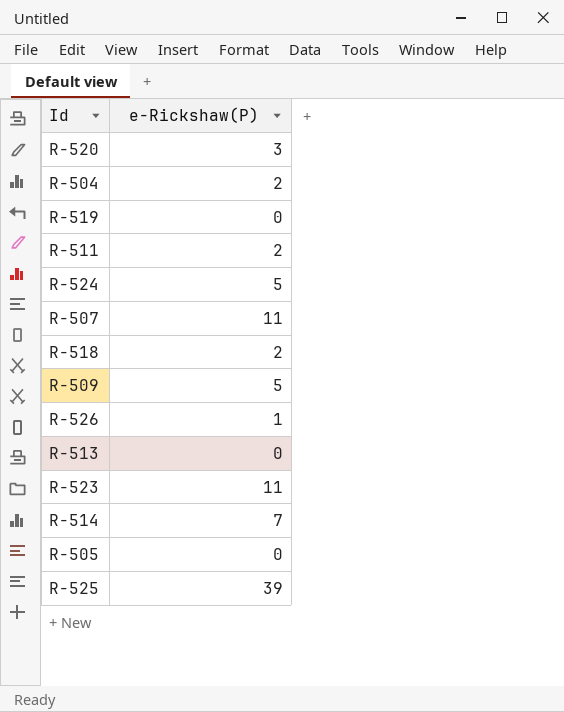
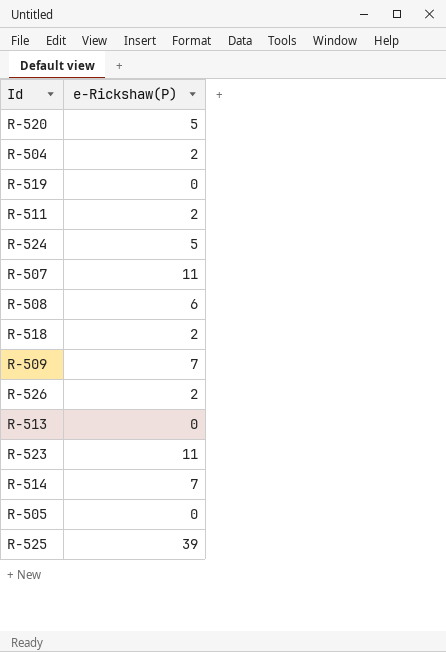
R-520 | e-Rickshaw(P): 3 -> 5
row R-508: none -> 6
R-509 | e-Rickshaw(P): 5 -> 7
R-526 | e-Rickshaw(P): 1 -> 2

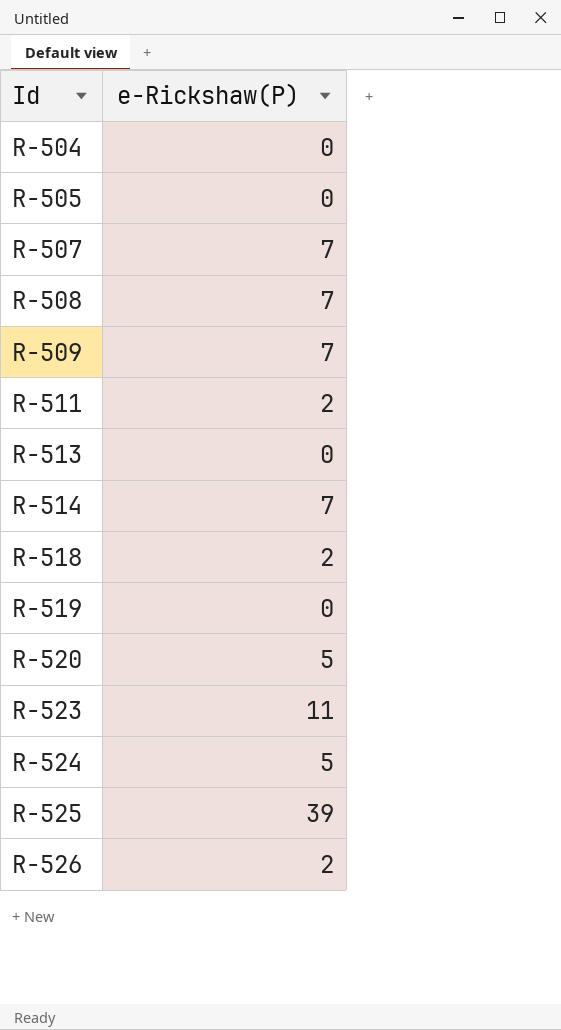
row order: none -> Id ascending
R-504 | e-Rickshaw(P): 2 -> 0
R-507 | e-Rickshaw(P): 11 -> 7
R-508 | e-Rickshaw(P): 6 -> 7

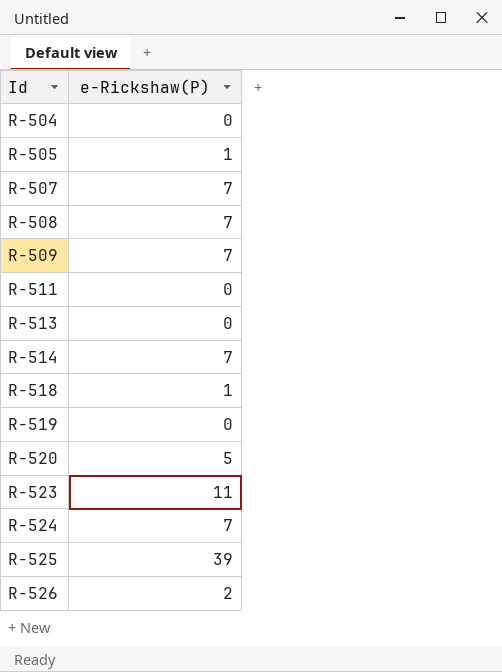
R-505 | e-Rickshaw(P): 0 -> 1
R-511 | e-Rickshaw(P): 2 -> 0
R-518 | e-Rickshaw(P): 2 -> 1
R-524 | e-Rickshaw(P): 5 -> 7

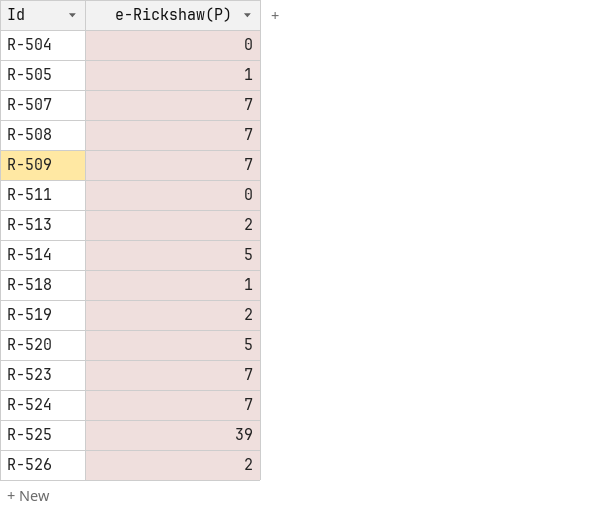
R-513 | e-Rickshaw(P): 0 -> 2
R-514 | e-Rickshaw(P): 7 -> 5
R-519 | e-Rickshaw(P): 0 -> 2
R-523 | e-Rickshaw(P): 11 -> 7

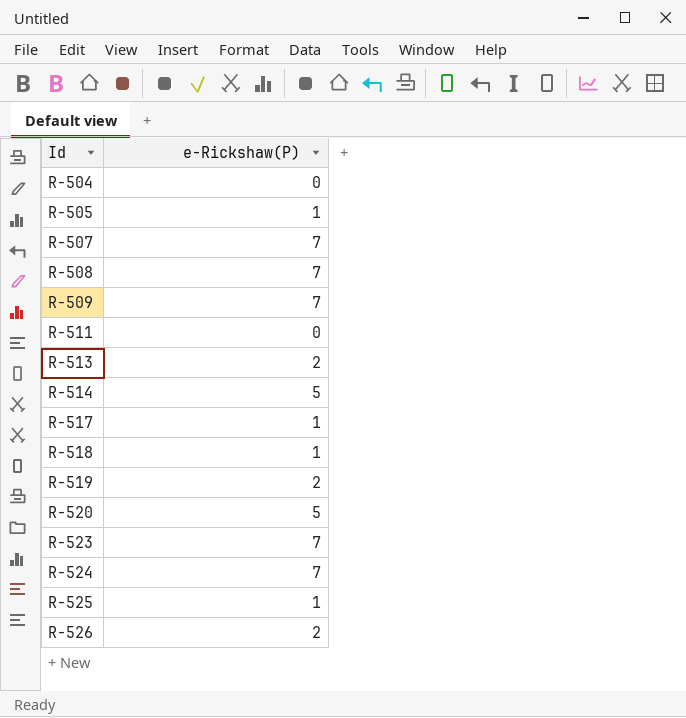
row R-517: none -> 1
R-525 | e-Rickshaw(P): 39 -> 1

